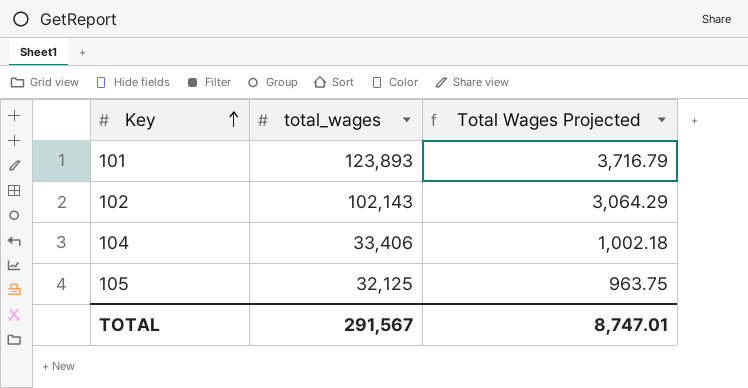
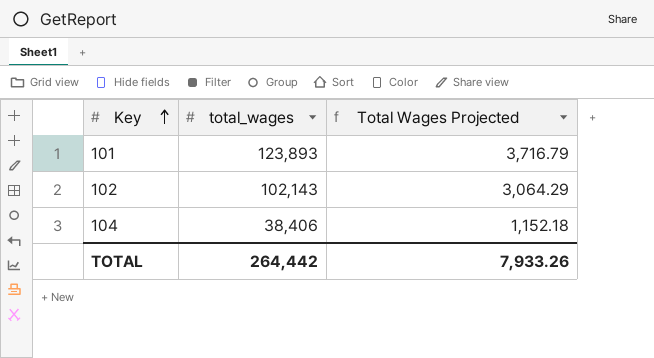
row 105: 32,125 | 963.75 -> none
104 | total_wages: 33,406 -> 38,406
104 | Total Wages Projected: 1,002.18 -> 1,152.18
TOTAL | total_wages: 291,567 -> 264,442
TOTAL | Total Wages Projected: 8,747.01 -> 7,933.26

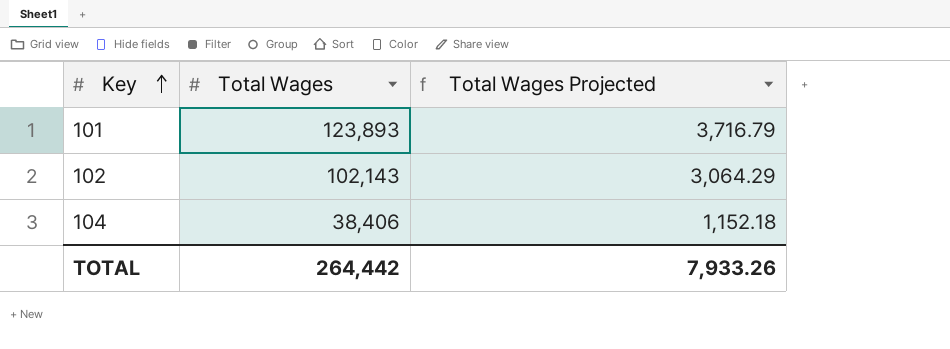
column name: total_wages -> Total Wages

